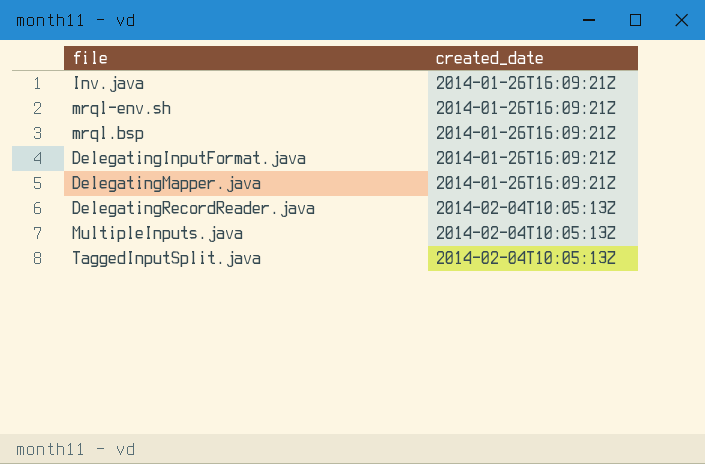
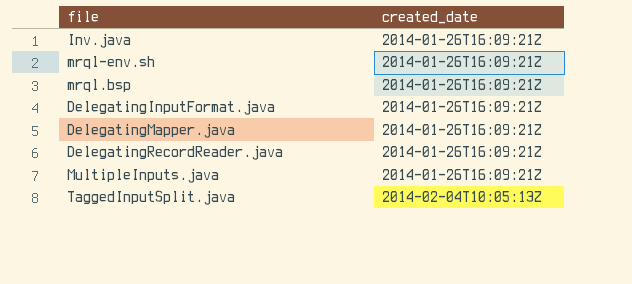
DelegatingRecordReader.java | created_date: 2014-02-04T10:05:13Z -> 2014-01-26T16:09:21Z
MultipleInputs.java | created_date: 2014-02-04T10:05:13Z -> 2014-01-26T16:09:21Z

